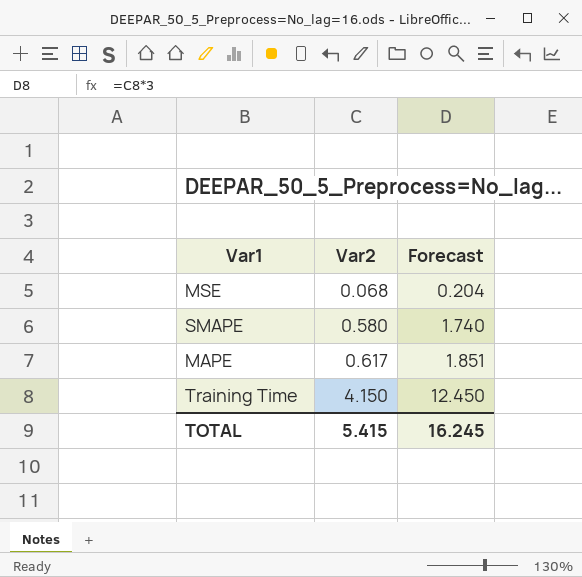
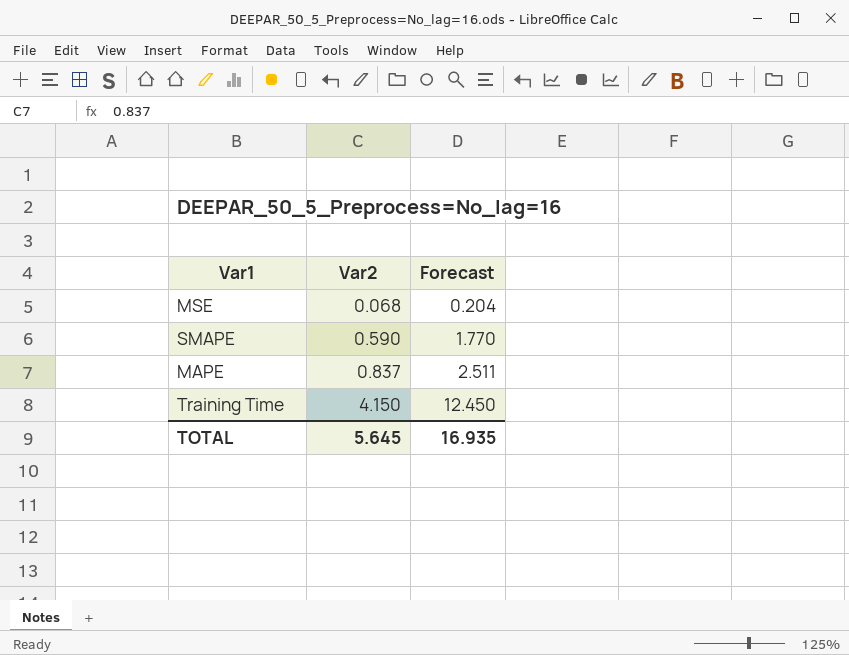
SMAPE | Var2: 0.580 -> 0.590
SMAPE | Forecast: 1.740 -> 1.770
MAPE | Var2: 0.617 -> 0.837
MAPE | Forecast: 1.851 -> 2.511
TOTAL | Var2: 5.415 -> 5.645
TOTAL | Forecast: 16.245 -> 16.935

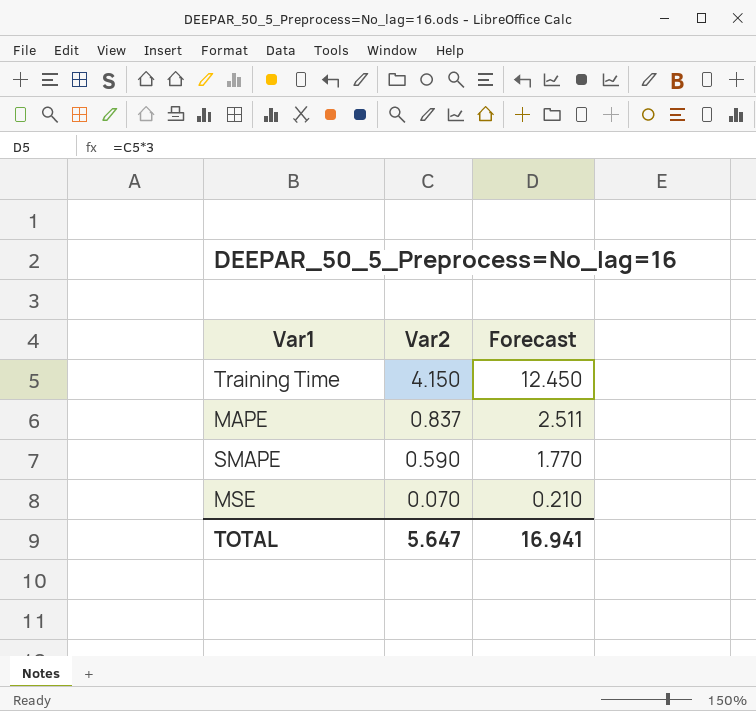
row order: Var2 ascending -> Var2 descending
MSE | Var2: 0.068 -> 0.070
MSE | Forecast: 0.204 -> 0.210
TOTAL | Var2: 5.645 -> 5.647
TOTAL | Forecast: 16.935 -> 16.941

